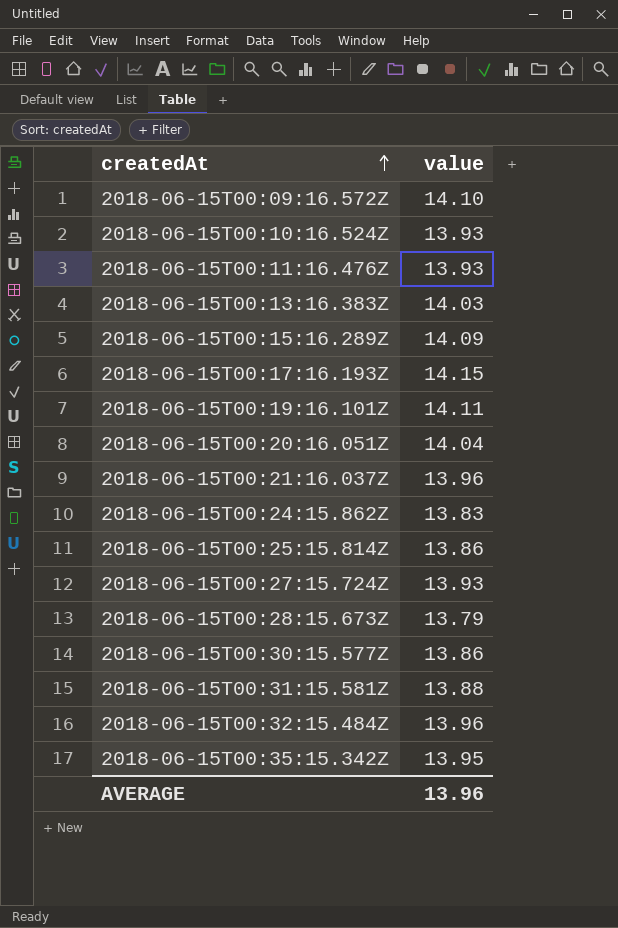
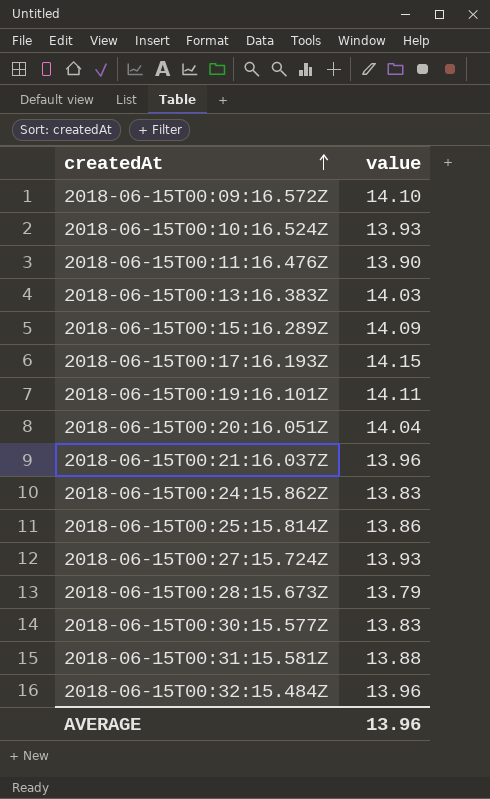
row 2018-06-15T00:35:15.342Z: 13.95 -> none
2018-06-15T00:11:16.476Z | value: 13.93 -> 13.90
2018-06-15T00:30:15.577Z | value: 13.86 -> 13.83

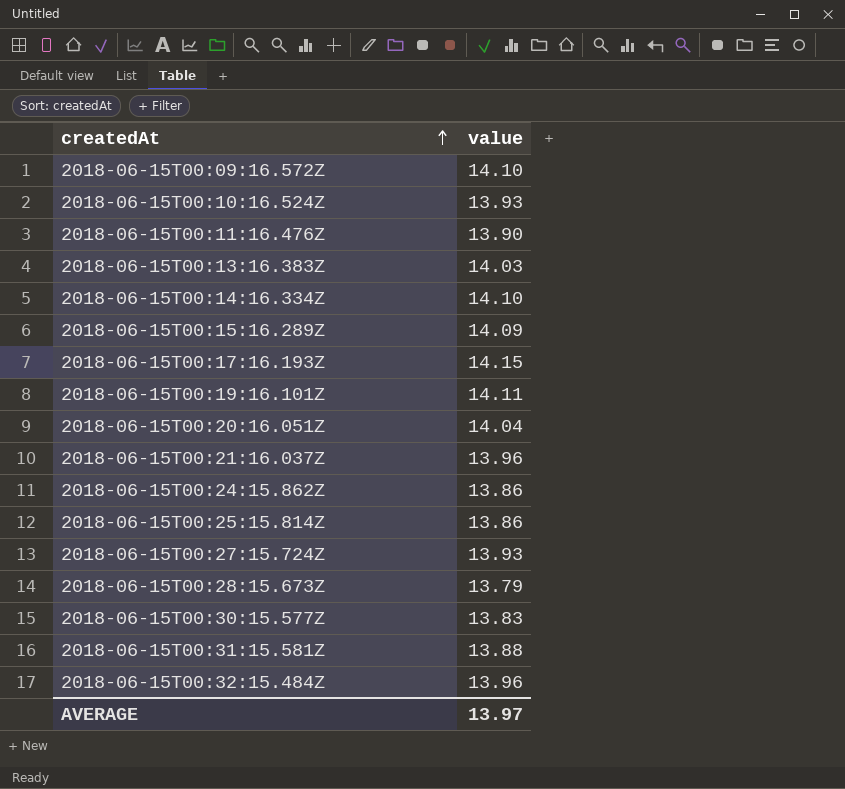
row 2018-06-15T00:14:16.334Z: none -> 14.10
2018-06-15T00:24:15.862Z | value: 13.83 -> 13.86
AVERAGE | value: 13.96 -> 13.97

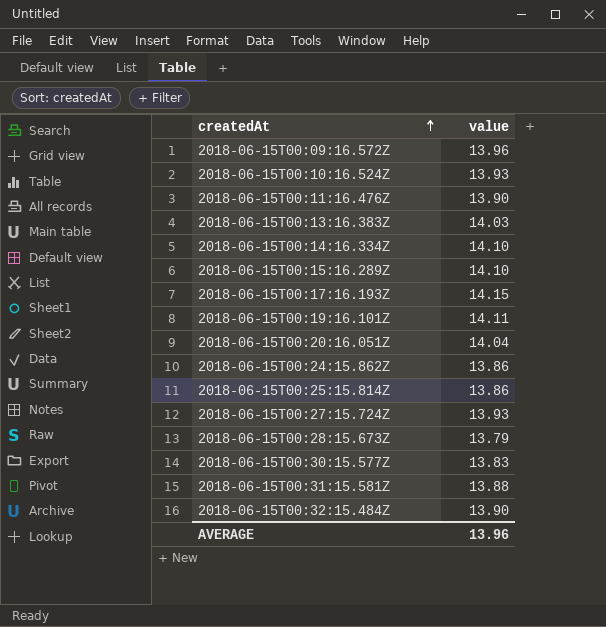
row 2018-06-15T00:21:16.037Z: 13.96 -> none
2018-06-15T00:09:16.572Z | value: 14.10 -> 13.96
2018-06-15T00:15:16.289Z | value: 14.09 -> 14.10
2018-06-15T00:32:15.484Z | value: 13.96 -> 13.90
AVERAGE | value: 13.97 -> 13.96

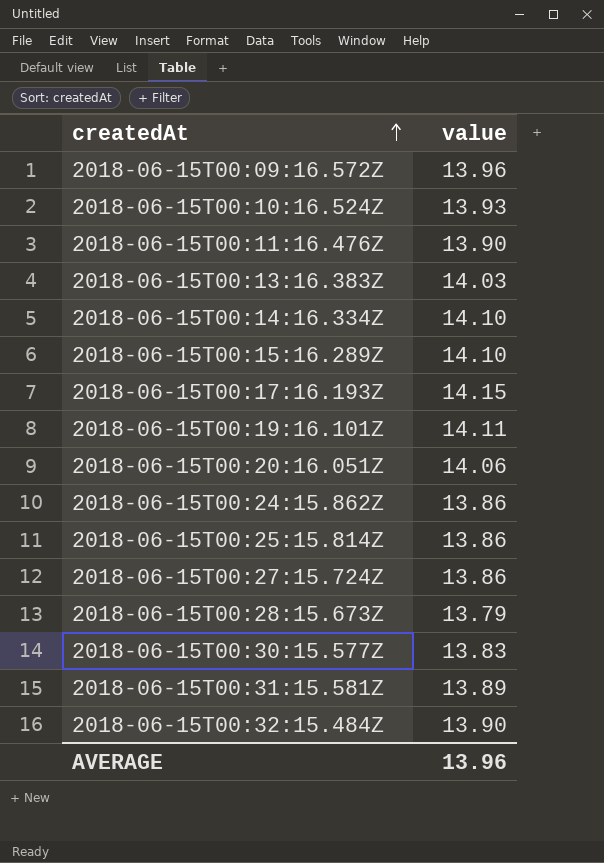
2018-06-15T00:20:16.051Z | value: 14.04 -> 14.06
2018-06-15T00:27:15.724Z | value: 13.93 -> 13.86
2018-06-15T00:31:15.581Z | value: 13.88 -> 13.89

